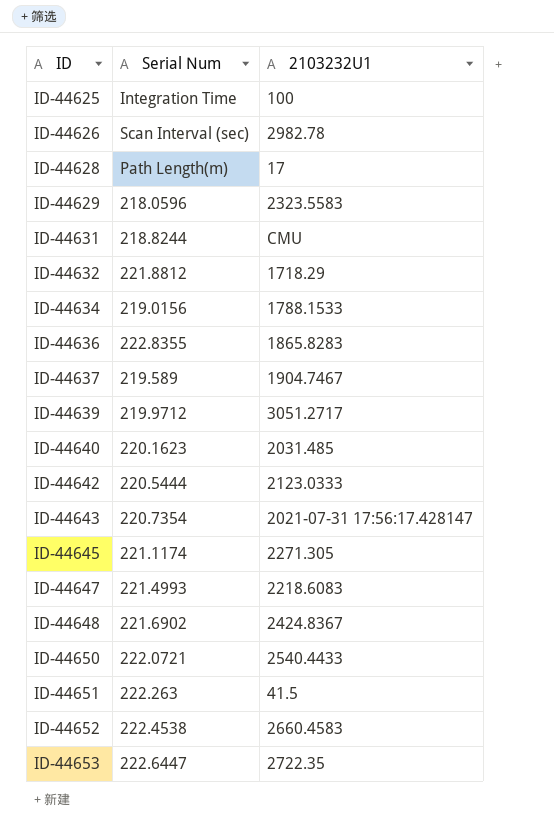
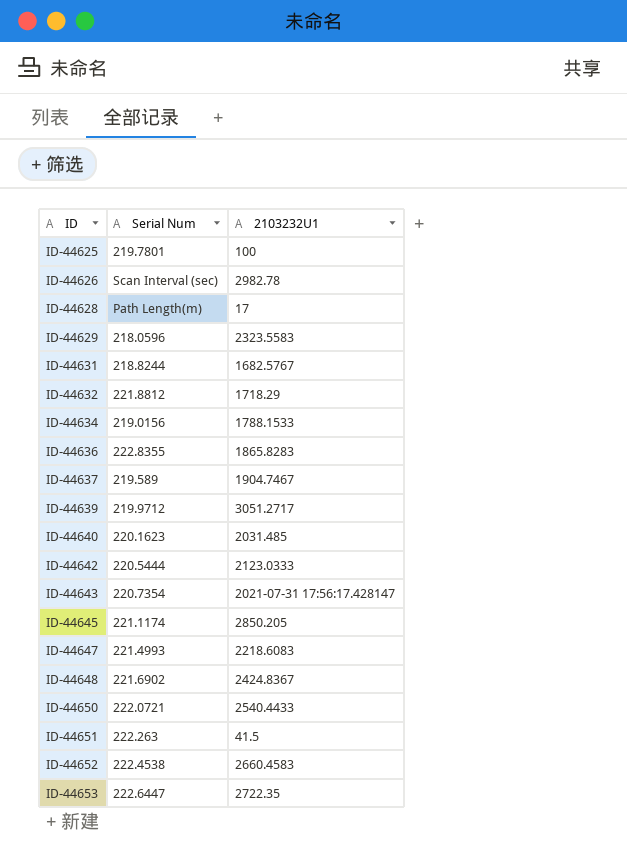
ID-44625 | Serial Num: Integration Time -> 219.7801
ID-44631 | 2103232U1: CMU -> 1682.5767
ID-44645 | 2103232U1: 2271.305 -> 2850.205

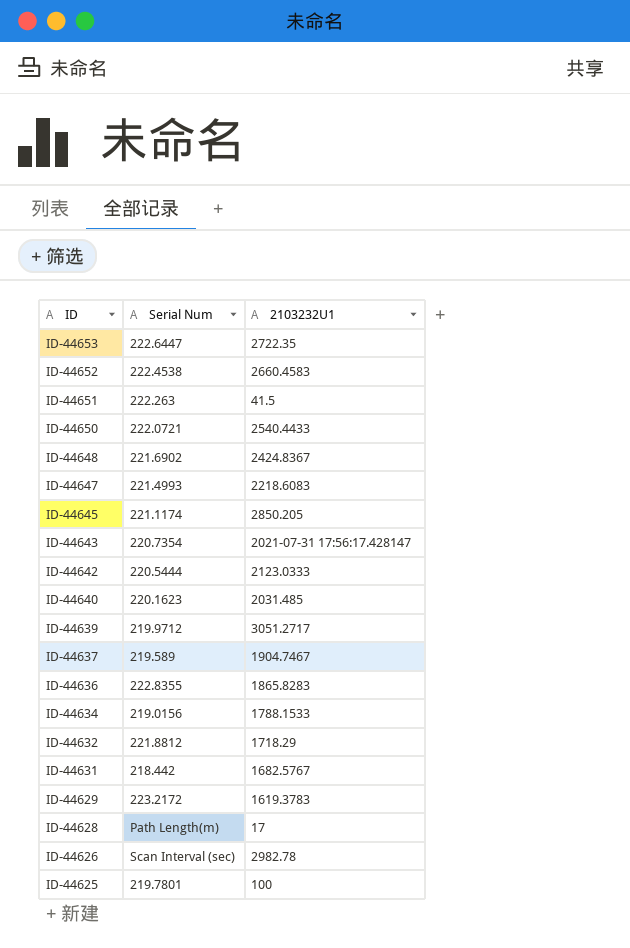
row order: ID ascending -> ID descending
ID-44631 | Serial Num: 218.8244 -> 218.442
ID-44629 | Serial Num: 218.0596 -> 223.2172
ID-44629 | 2103232U1: 2323.5583 -> 1619.3783

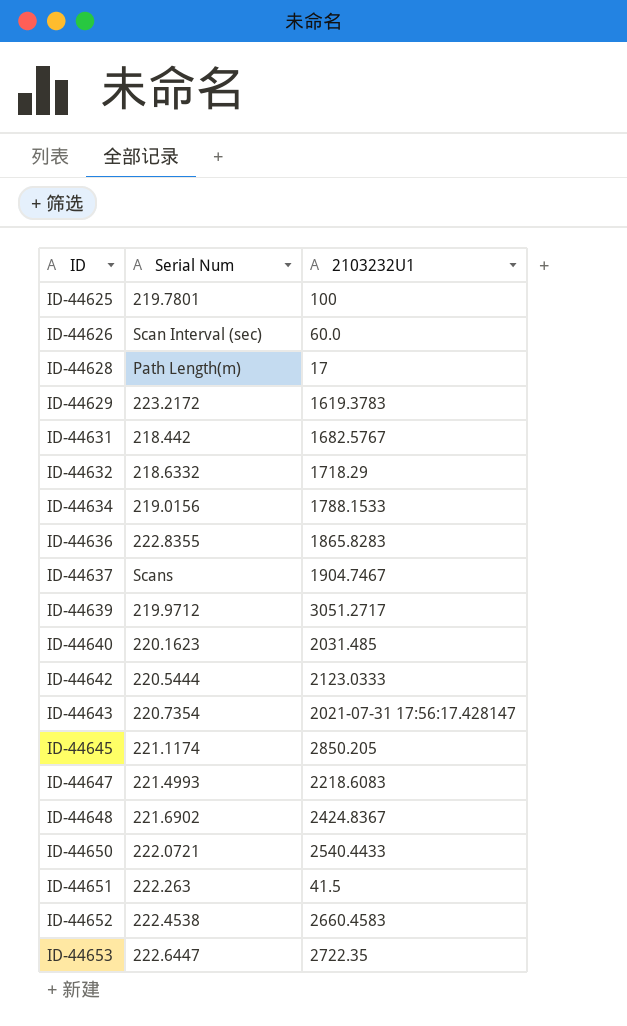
row order: ID descending -> ID ascending
ID-44626 | 2103232U1: 2982.78 -> 60.0
ID-44632 | Serial Num: 221.8812 -> 218.6332
ID-44637 | Serial Num: 219.589 -> Scans

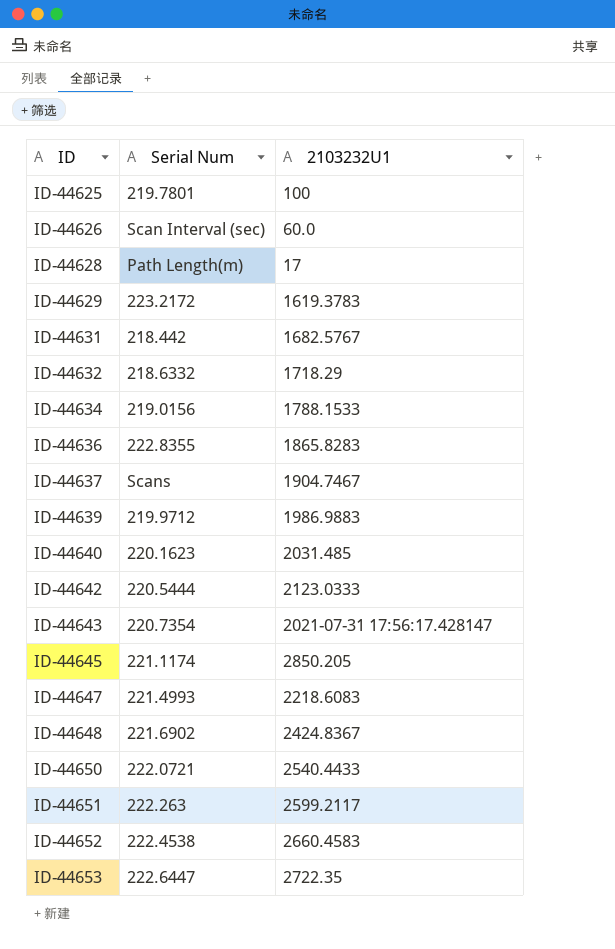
ID-44639 | 2103232U1: 3051.2717 -> 1986.9883
ID-44651 | 2103232U1: 41.5 -> 2599.2117

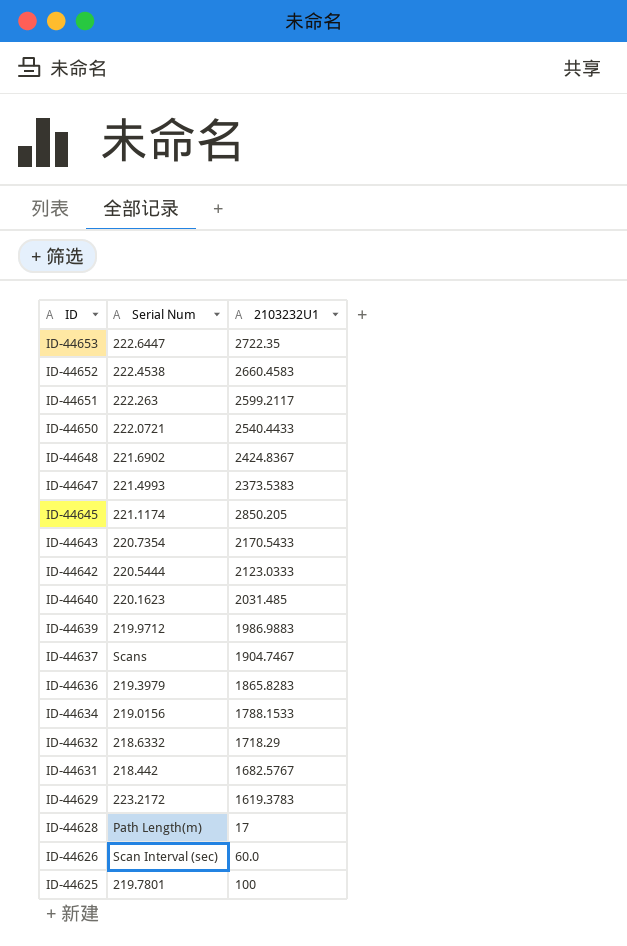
row order: ID ascending -> ID descending
ID-44647 | 2103232U1: 2218.6083 -> 2373.5383
ID-44643 | 2103232U1: 2021-07-31 17:56:17.428147 -> 2170.5433
ID-44636 | Serial Num: 222.8355 -> 219.3979

